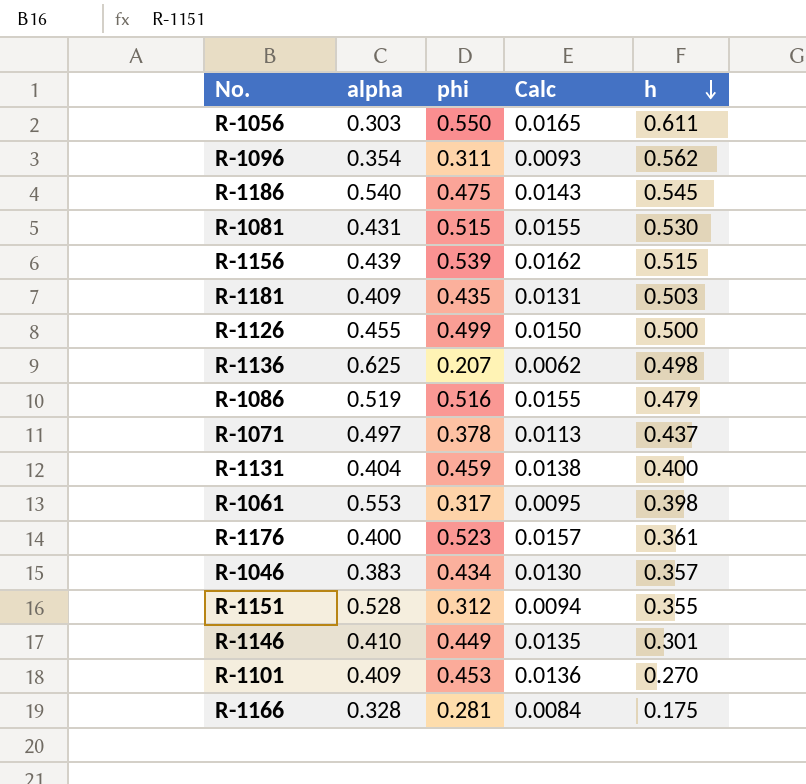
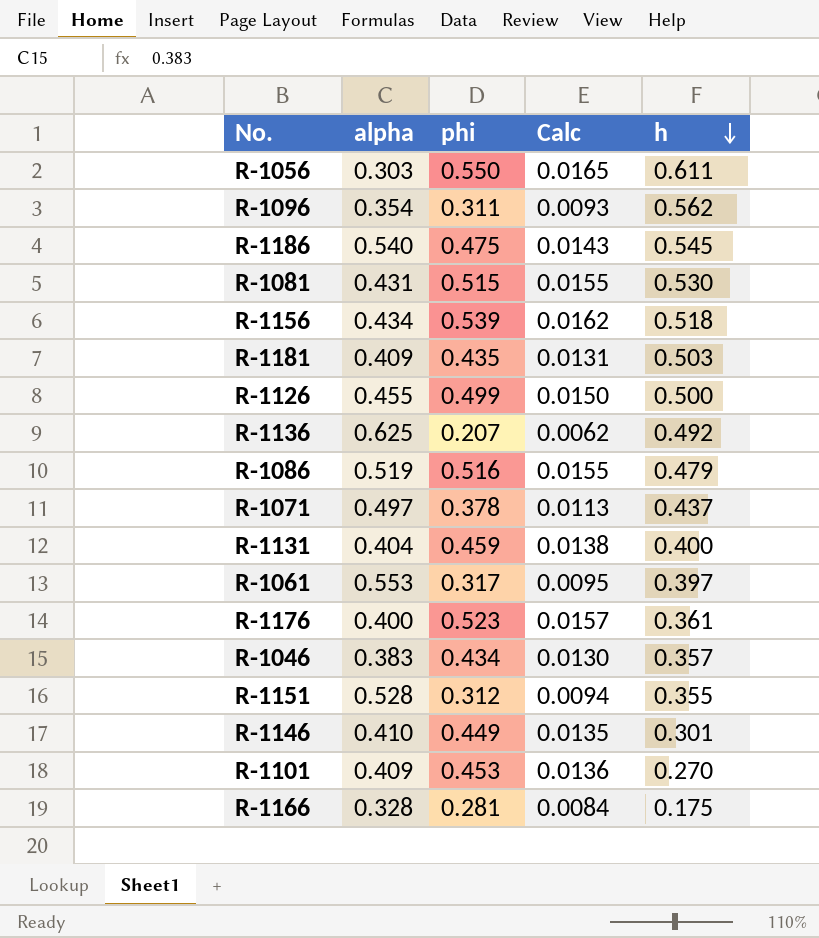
R-1156 | alpha: 0.439 -> 0.434
R-1156 | h: 0.515 -> 0.518
R-1136 | h: 0.498 -> 0.492
R-1061 | h: 0.398 -> 0.397

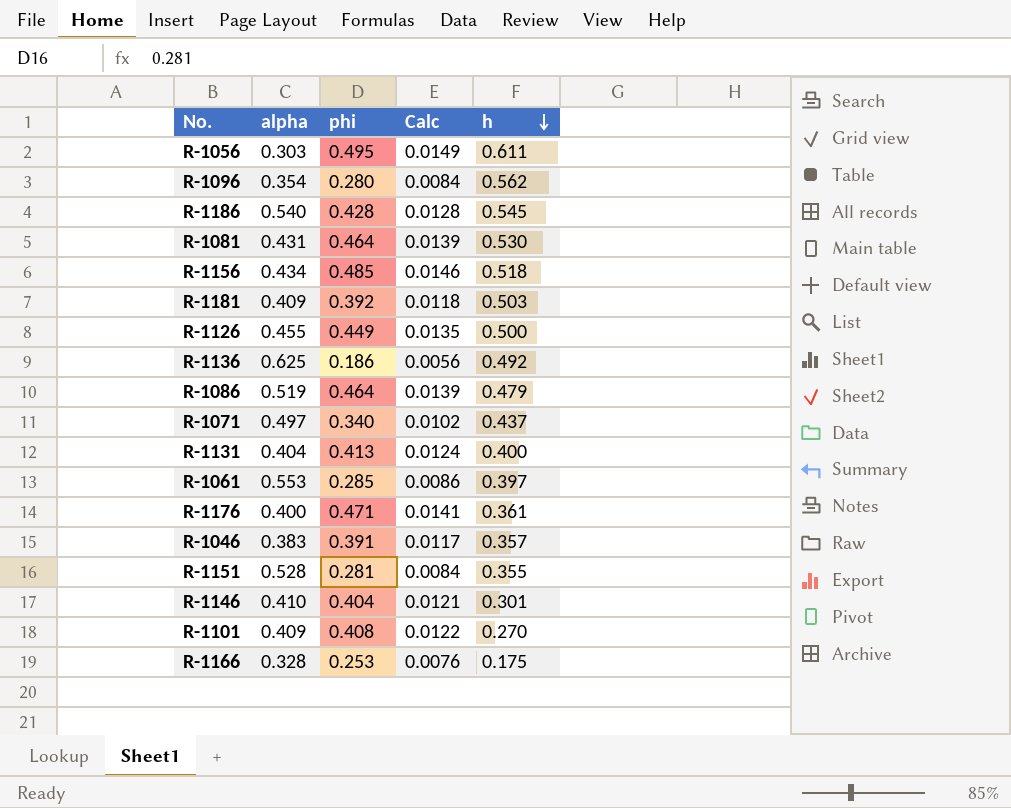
R-1056 | phi: 0.550 -> 0.495
R-1056 | Calc: 0.0165 -> 0.0149
R-1096 | phi: 0.311 -> 0.280
R-1096 | Calc: 0.0093 -> 0.0084
R-1186 | phi: 0.475 -> 0.428
R-1186 | Calc: 0.0143 -> 0.0128
R-1081 | phi: 0.515 -> 0.464
R-1081 | Calc: 0.0155 -> 0.0139
R-1156 | phi: 0.539 -> 0.485
R-1156 | Calc: 0.0162 -> 0.0146
R-1181 | phi: 0.435 -> 0.392
R-1181 | Calc: 0.0131 -> 0.0118
R-1126 | phi: 0.499 -> 0.449
R-1126 | Calc: 0.0150 -> 0.0135
R-1136 | phi: 0.207 -> 0.186
R-1136 | Calc: 0.0062 -> 0.0056
R-1086 | phi: 0.516 -> 0.464
R-1086 | Calc: 0.0155 -> 0.0139
R-1071 | phi: 0.378 -> 0.340
R-1071 | Calc: 0.0113 -> 0.0102
R-1131 | phi: 0.459 -> 0.413
R-1131 | Calc: 0.0138 -> 0.0124
R-1061 | phi: 0.317 -> 0.285
R-1061 | Calc: 0.0095 -> 0.0086
R-1176 | phi: 0.523 -> 0.471
R-1176 | Calc: 0.0157 -> 0.0141
R-1046 | phi: 0.434 -> 0.391
R-1046 | Calc: 0.0130 -> 0.0117
R-1151 | phi: 0.312 -> 0.281
R-1151 | Calc: 0.0094 -> 0.0084
R-1146 | phi: 0.449 -> 0.404
R-1146 | Calc: 0.0135 -> 0.0121
R-1101 | phi: 0.453 -> 0.408
R-1101 | Calc: 0.0136 -> 0.0122
R-1166 | phi: 0.281 -> 0.253
R-1166 | Calc: 0.0084 -> 0.0076

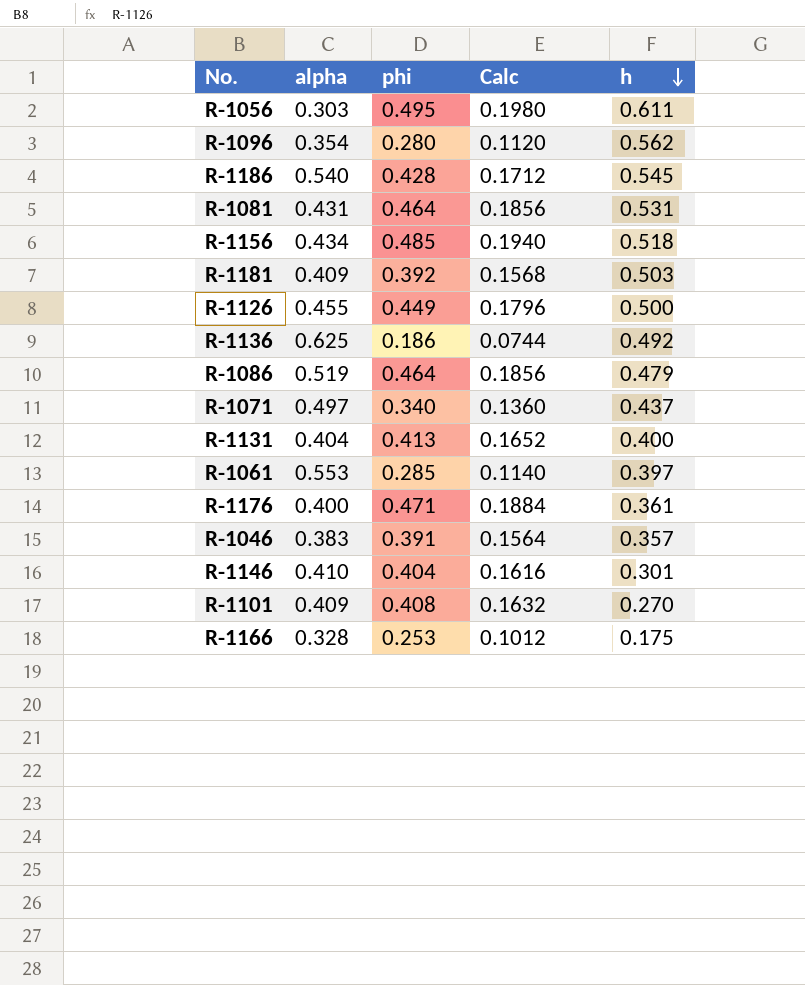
column Calc | formula: [phi] * 0.03 -> [phi] * 0.4
row R-1151: 0.528 | 0.281 | 0.0084 | 0.355 -> none
R-1081 | h: 0.530 -> 0.531

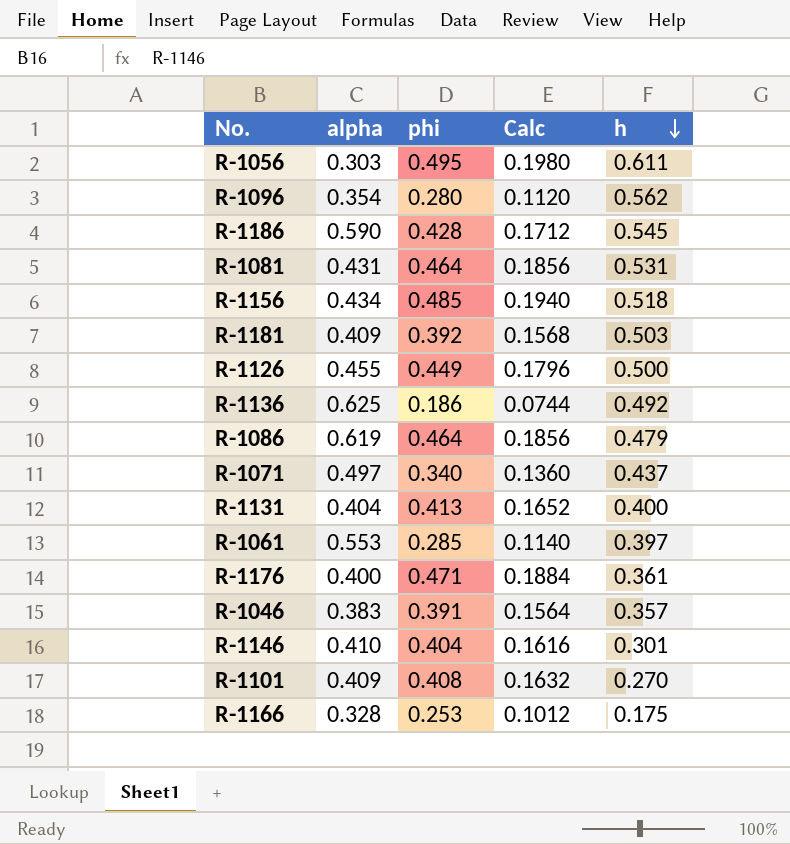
R-1186 | alpha: 0.540 -> 0.590
R-1086 | alpha: 0.519 -> 0.619

